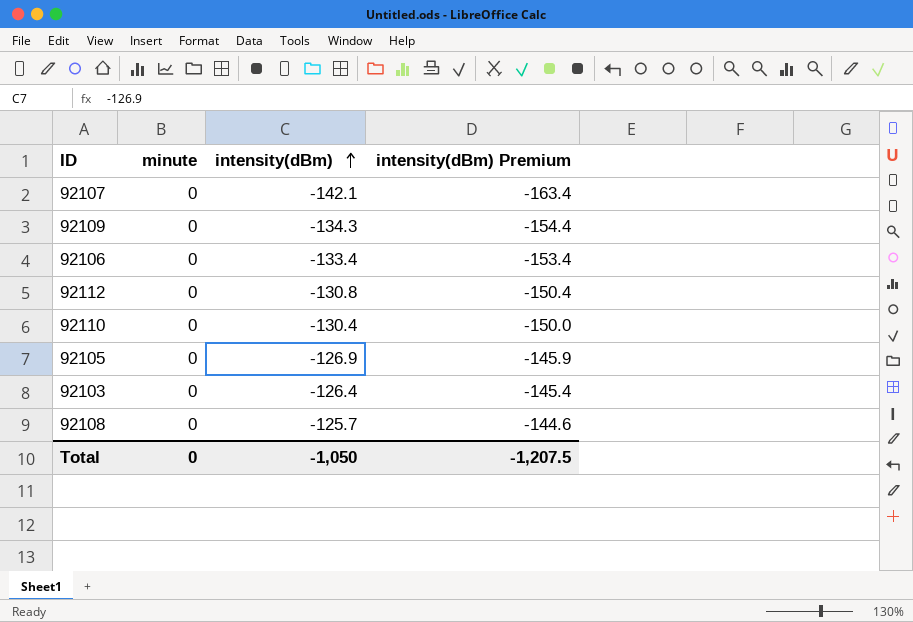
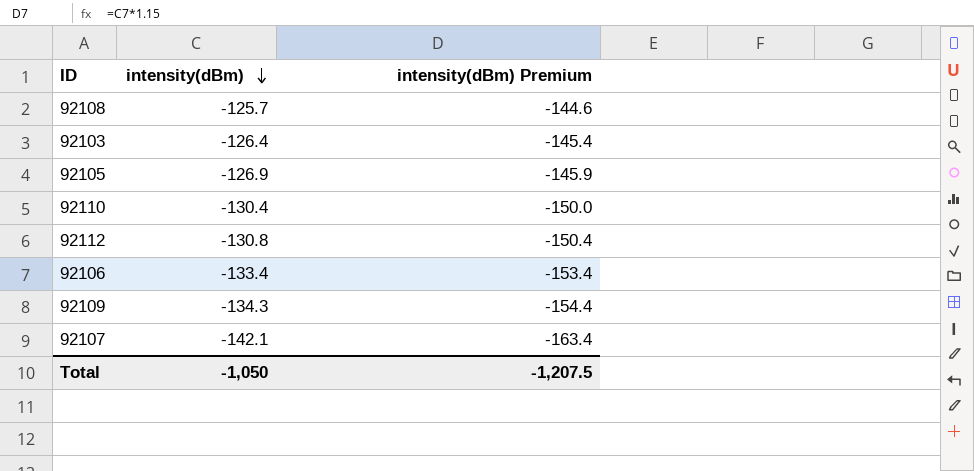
row order: intensity(dBm) ascending -> intensity(dBm) descending
column minute | position: 2 -> none

